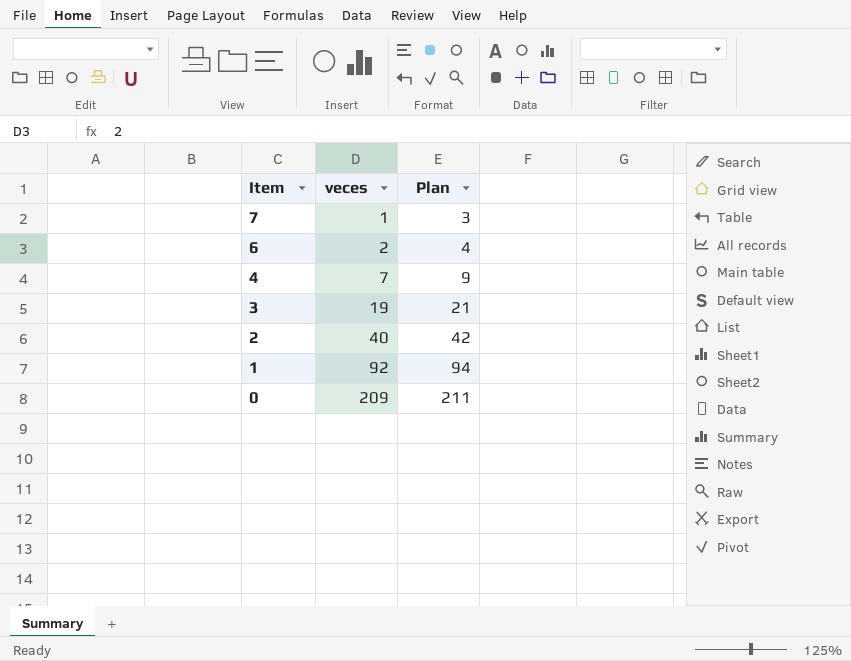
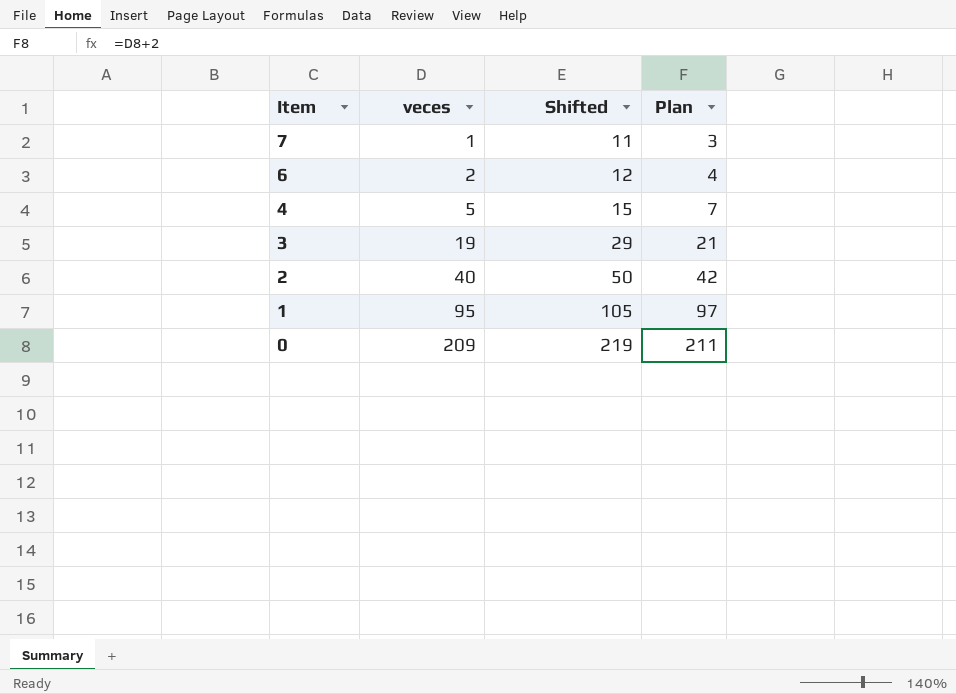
column Shifted | formula: none -> [veces] + 10
4 | veces: 7 -> 5
4 | Plan: 9 -> 7
1 | veces: 92 -> 95
1 | Plan: 94 -> 97

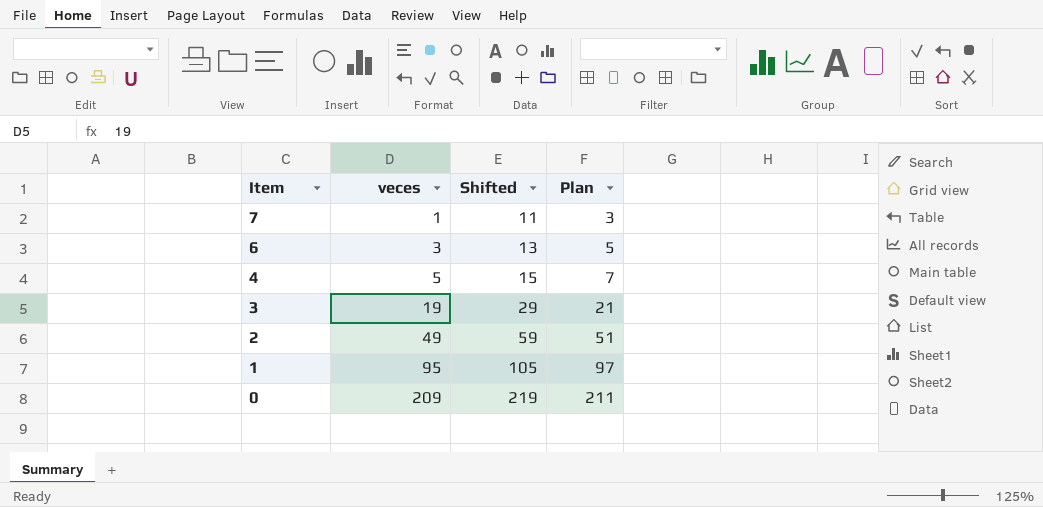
6 | veces: 2 -> 3
6 | Shifted: 12 -> 13
6 | Plan: 4 -> 5
2 | veces: 40 -> 49
2 | Shifted: 50 -> 59
2 | Plan: 42 -> 51

